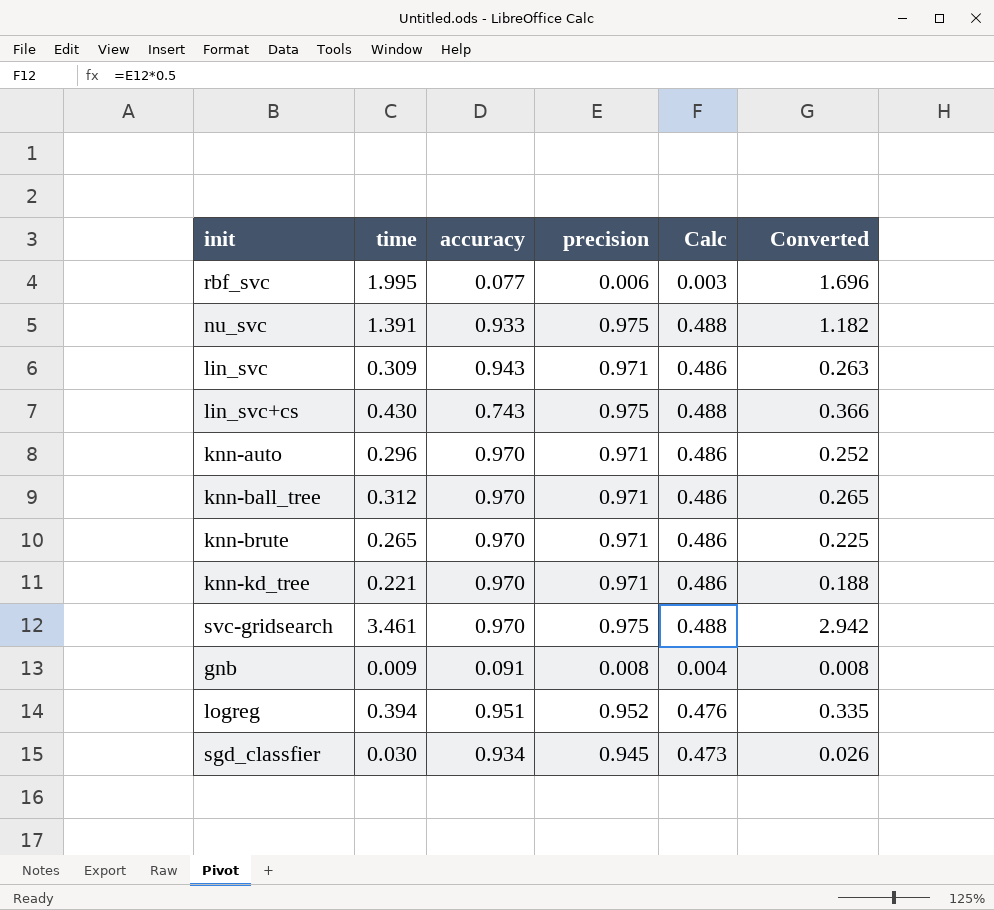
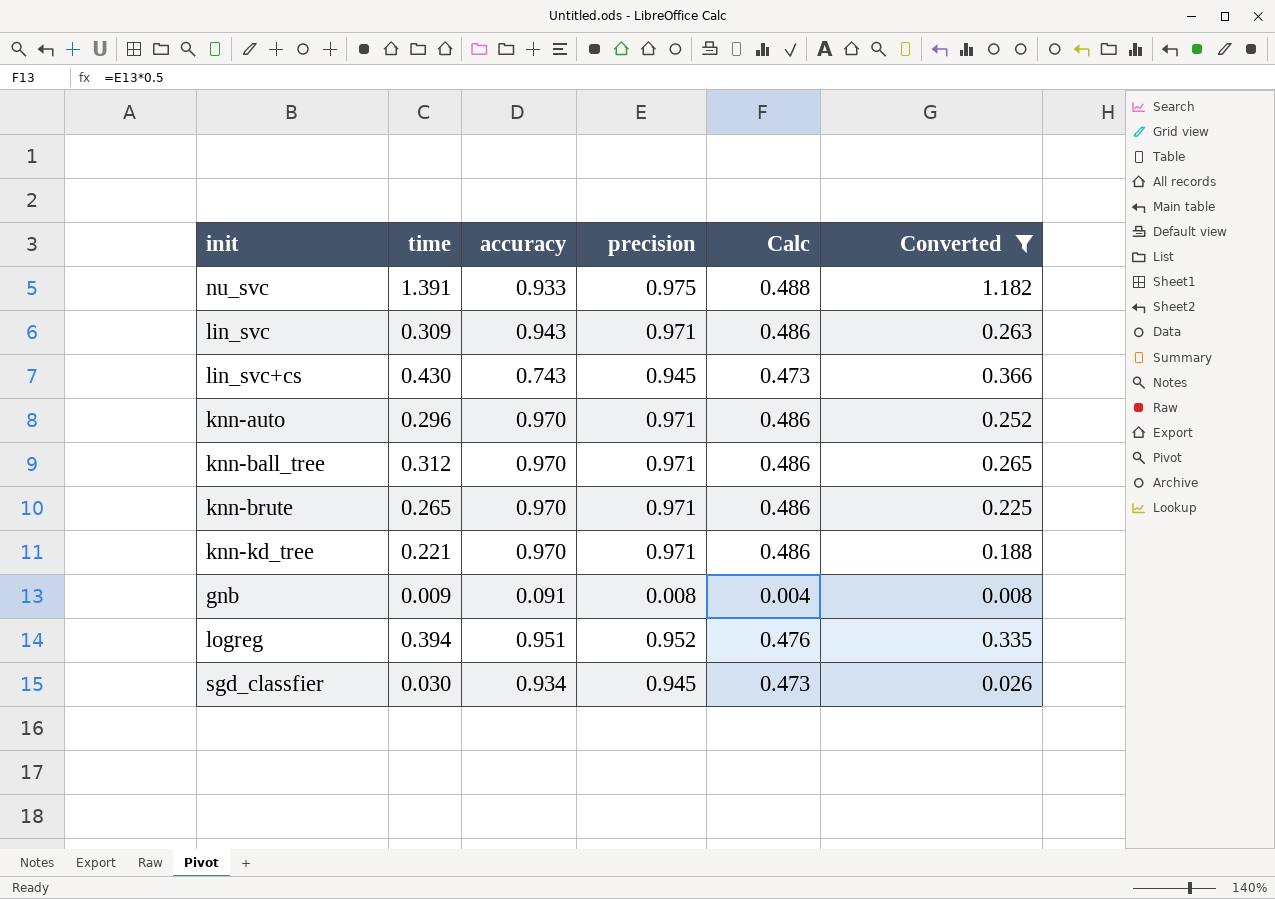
filter: none -> Converted <= 1.182
lin_svc+cs | precision: 0.975 -> 0.945
lin_svc+cs | Calc: 0.488 -> 0.473

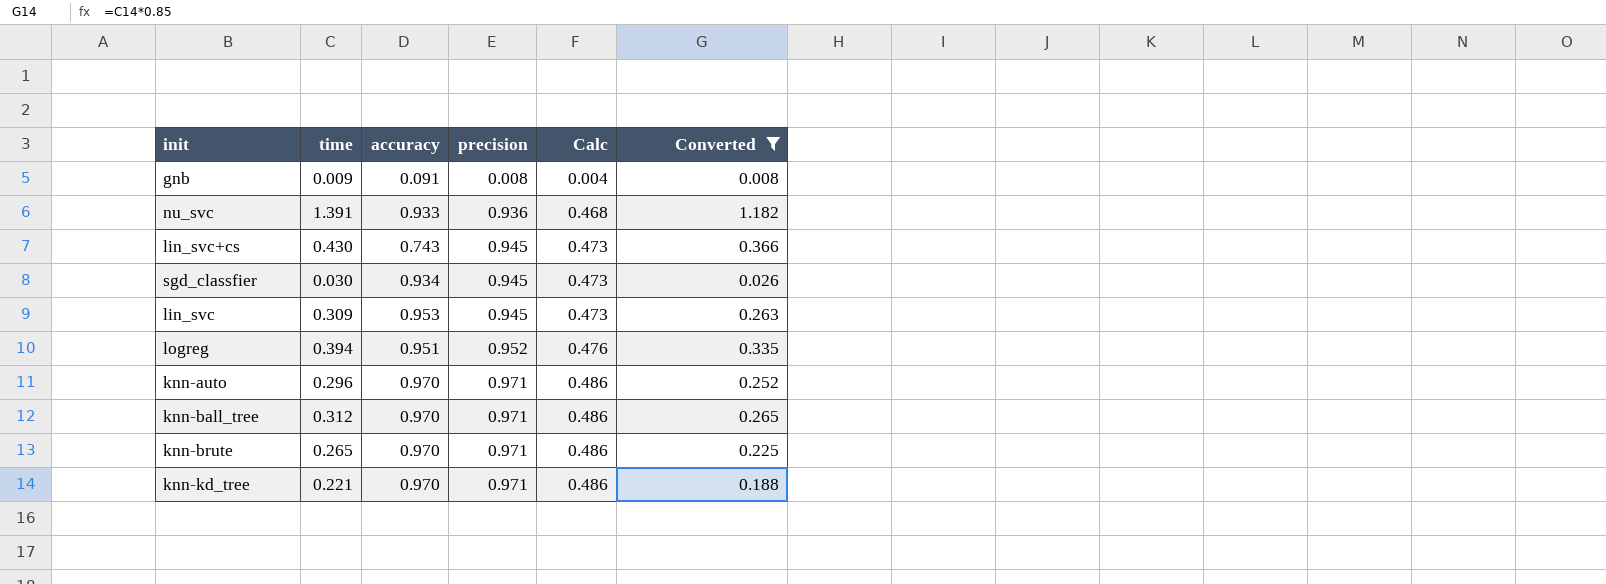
row order: none -> precision ascending
nu_svc | precision: 0.975 -> 0.936
nu_svc | Calc: 0.488 -> 0.468
lin_svc | accuracy: 0.943 -> 0.953
lin_svc | precision: 0.971 -> 0.945
lin_svc | Calc: 0.486 -> 0.473

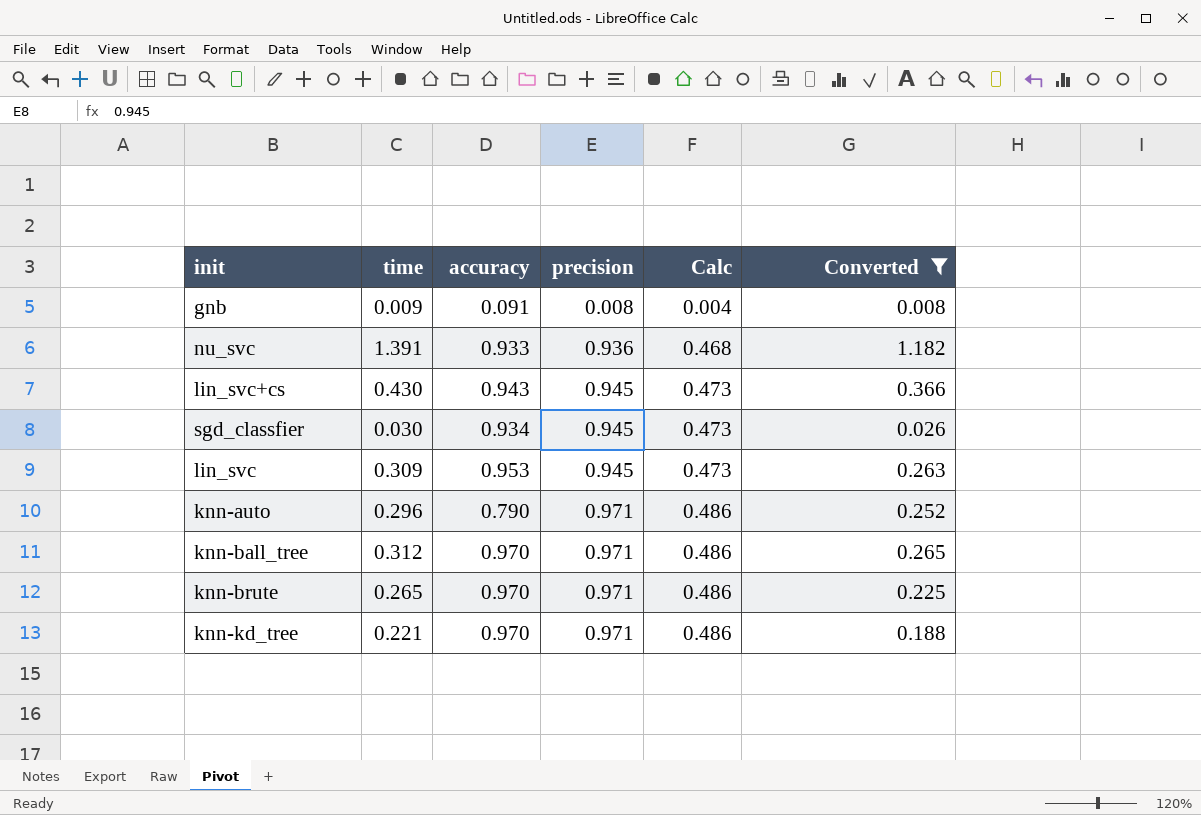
row logreg: 0.394 | 0.951 | 0.952 | 0.476 | 0.335 -> none
lin_svc+cs | accuracy: 0.743 -> 0.943
knn-auto | accuracy: 0.970 -> 0.790

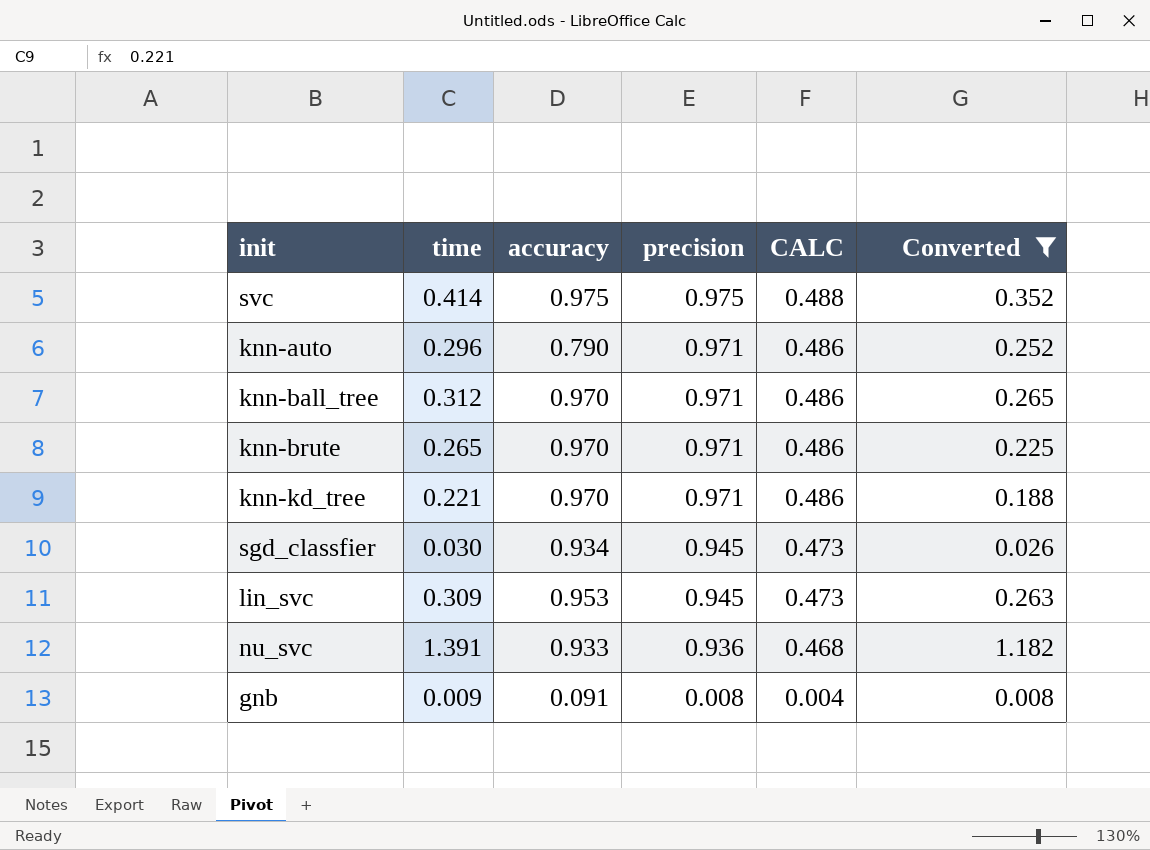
row order: precision ascending -> precision descending
column name: Calc -> CALC
row lin_svc+cs: 0.430 | 0.943 | 0.945 | 0.473 | 0.366 -> none
row svc: none -> 0.414 | 0.975 | 0.975 | 0.488 | 0.352

